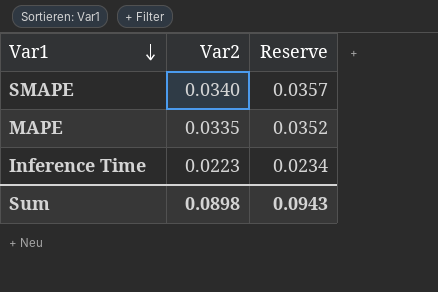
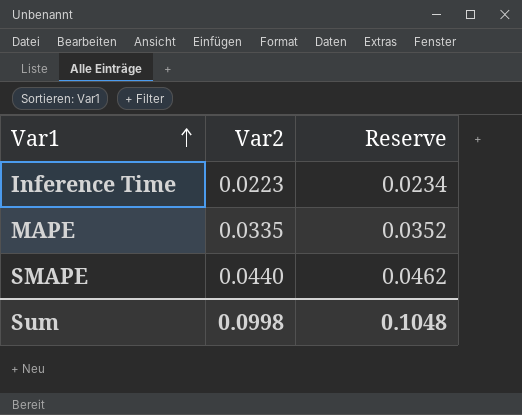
row order: Var1 descending -> Var1 ascending
SMAPE | Var2: 0.0340 -> 0.0440
SMAPE | Reserve: 0.0357 -> 0.0462
Sum | Var2: 0.0898 -> 0.0998
Sum | Reserve: 0.0943 -> 0.1048

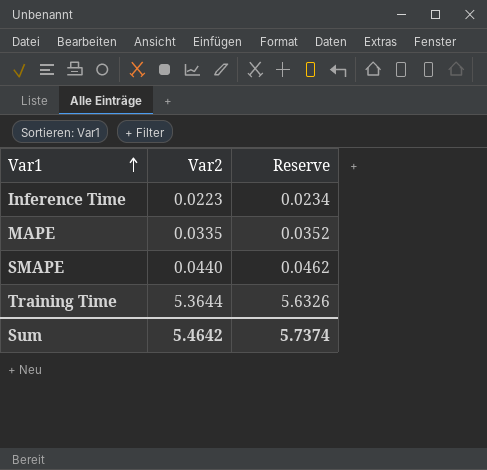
row Training Time: none -> 5.3644 | 5.6326
Sum | Var2: 0.0998 -> 5.4642
Sum | Reserve: 0.1048 -> 5.7374

